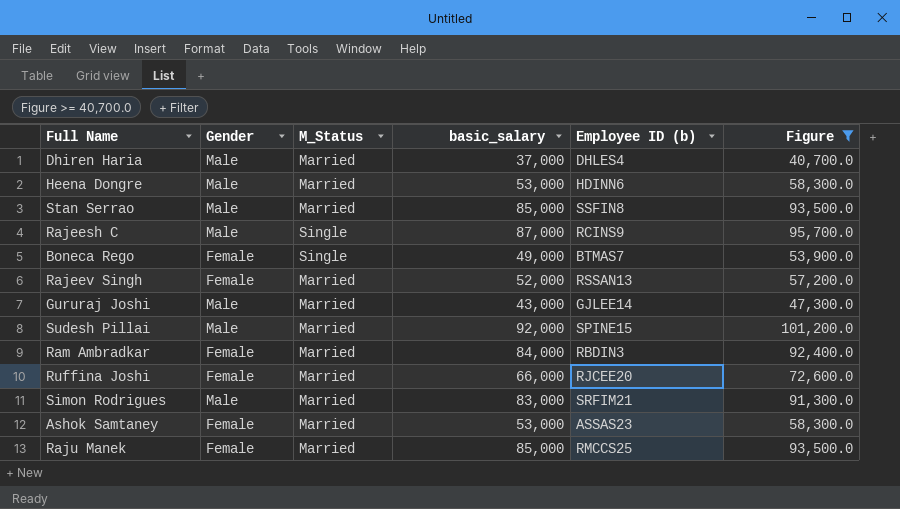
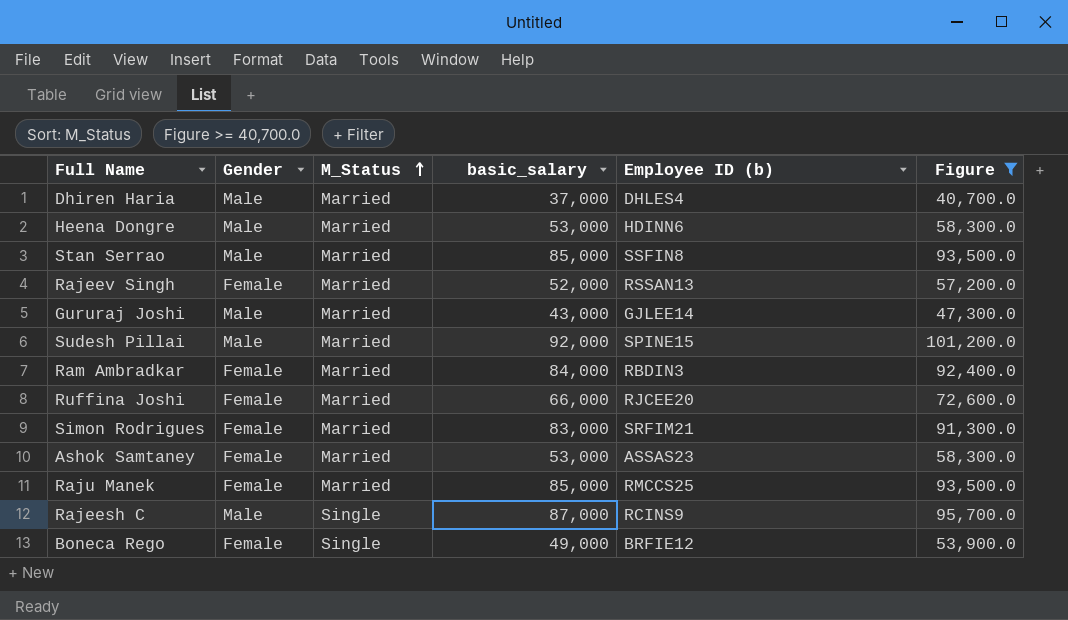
row order: none -> M_Status ascending
Simon Rodrigues | Gender: Male -> Female
Boneca Rego | Employee ID (b): BTMAS7 -> BRFIE12

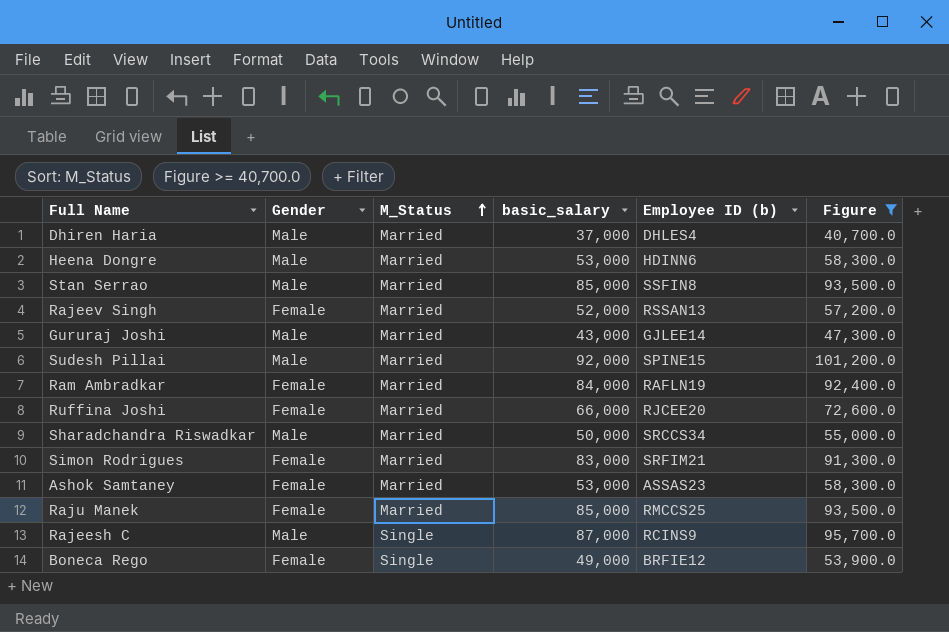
Ram Ambradkar | Employee ID (b): RBDIN3 -> RAFLN19
row Sharadchandra Riswadkar: none -> Male | Married | 50,000 | SRCCS34 | 55,000.0

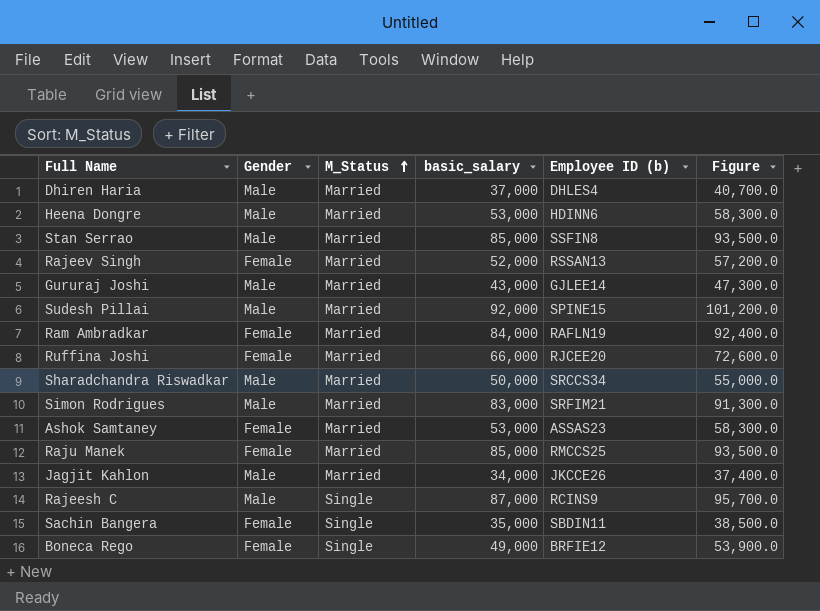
filter: Figure >= 40,700.0 -> none
Simon Rodrigues | Gender: Female -> Male

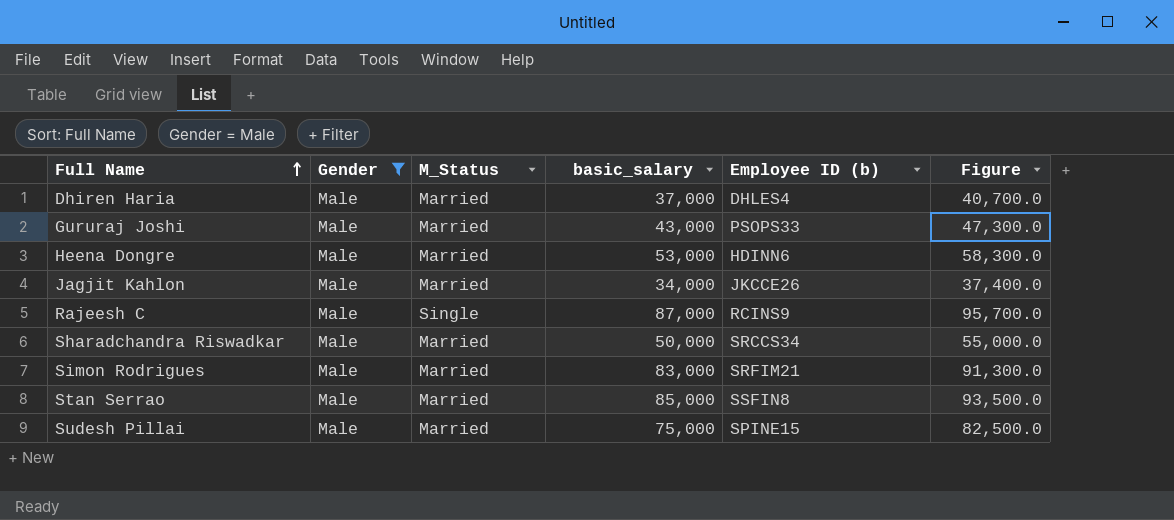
filter: none -> Gender = Male
row order: M_Status ascending -> Full Name ascending
Gururaj Joshi | Employee ID (b): GJLEE14 -> PSOPS33
Sudesh Pillai | basic_salary: 92,000 -> 75,000
Sudesh Pillai | Figure: 101,200.0 -> 82,500.0

